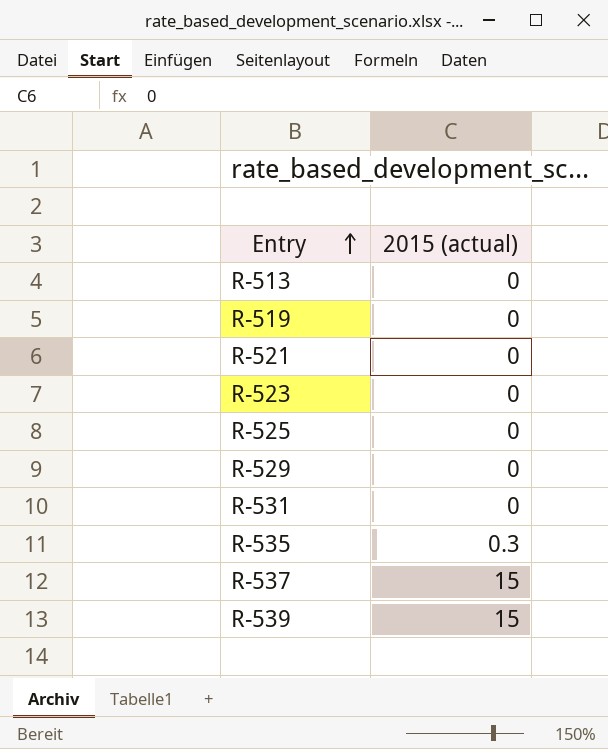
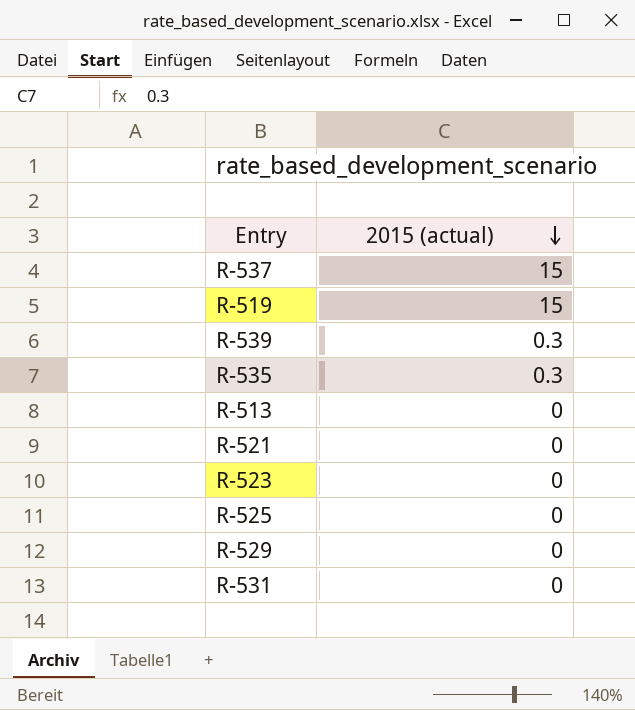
row order: Entry ascending -> 2015 (actual) descending
R-519 | 2015 (actual): 0 -> 15
R-539 | 2015 (actual): 15 -> 0.3

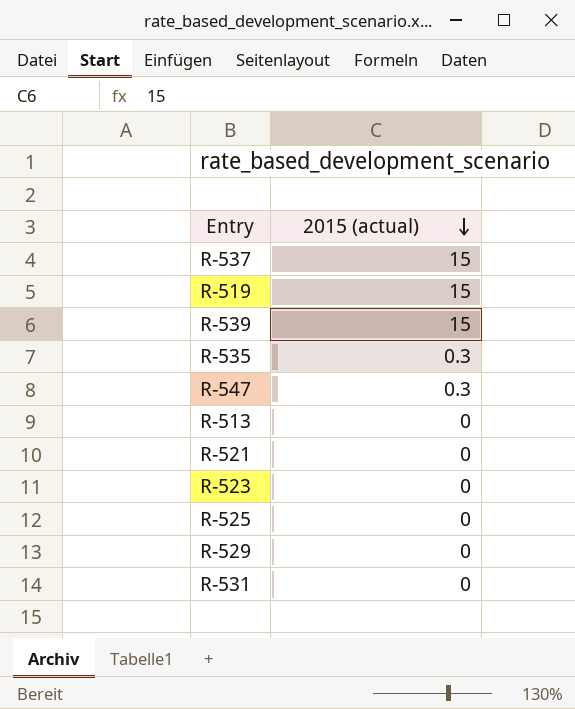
R-539 | 2015 (actual): 0.3 -> 15
row R-547: none -> 0.3

